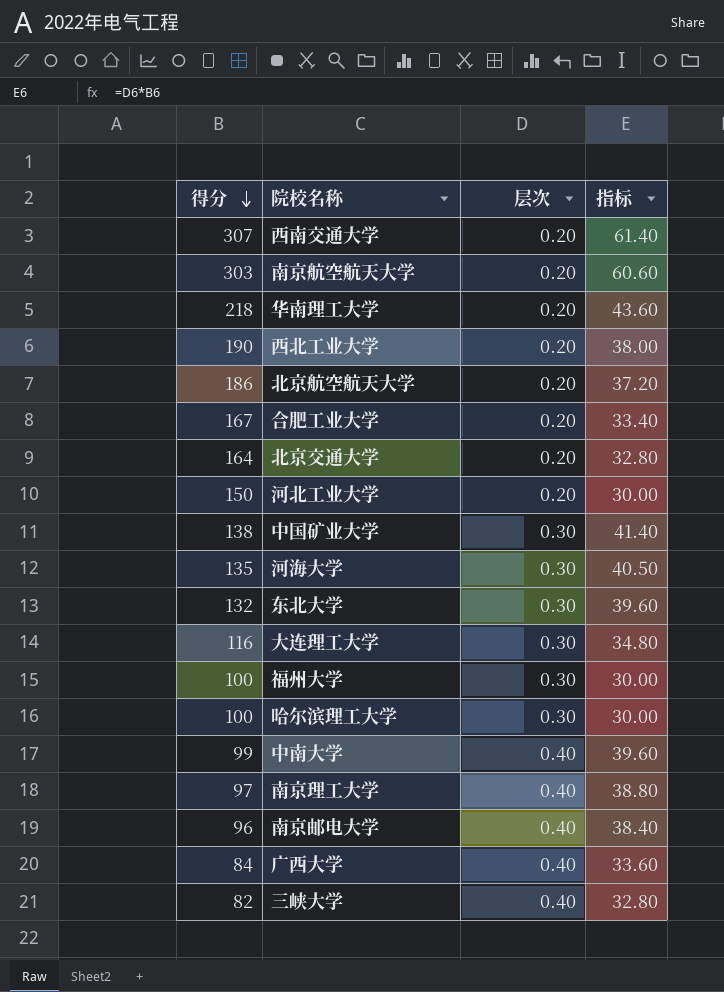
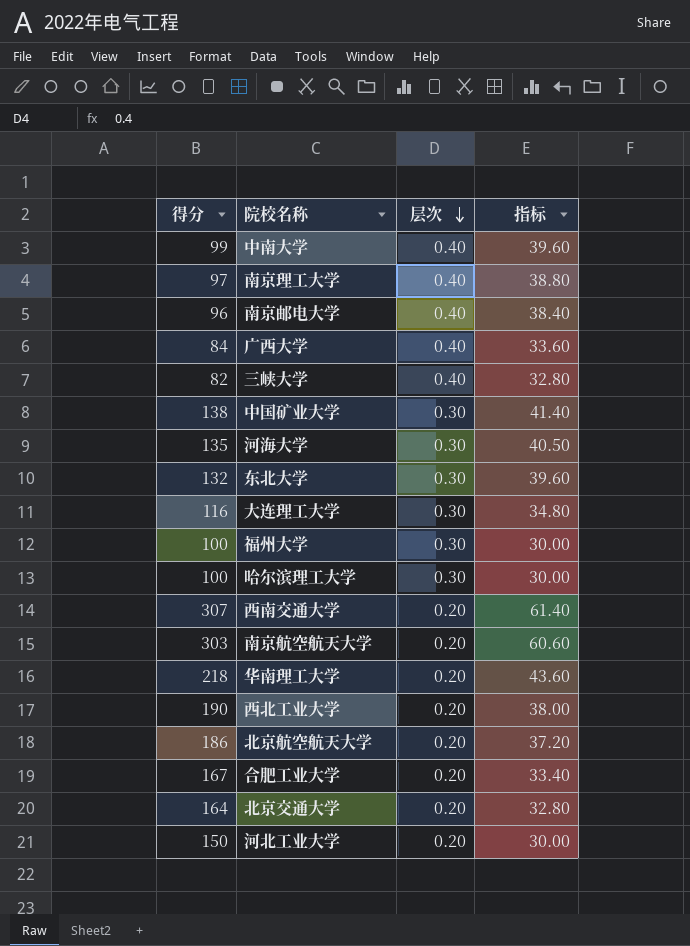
row order: 得分 descending -> 层次 descending

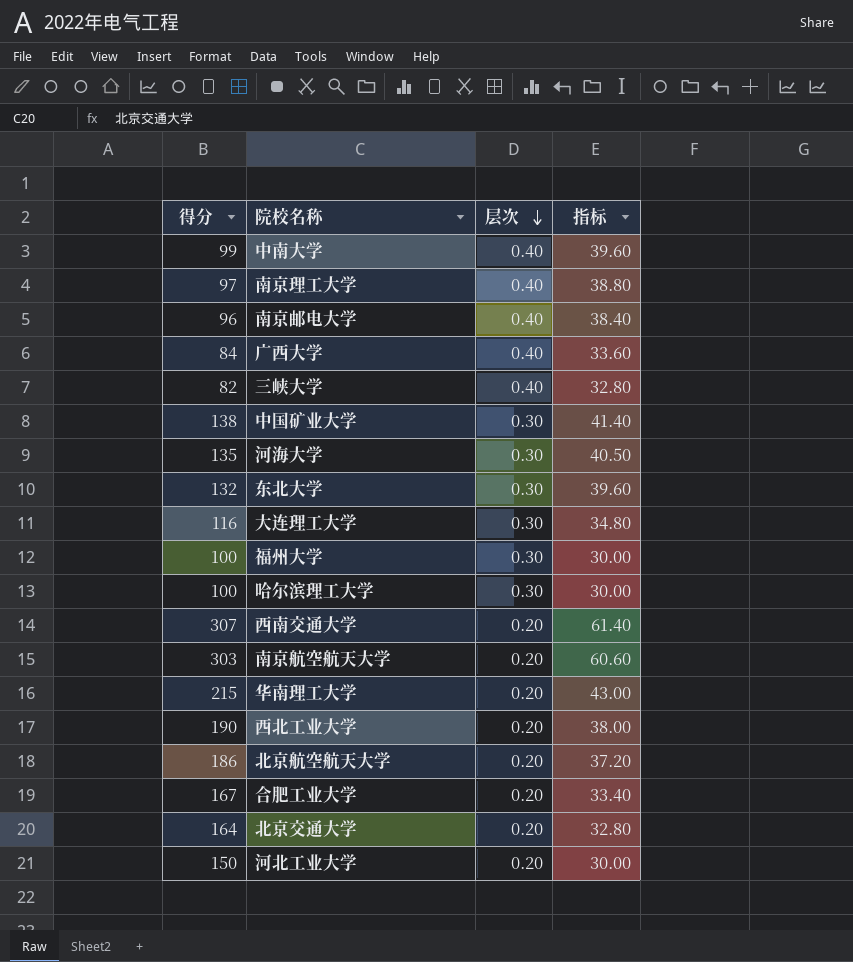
华南理工大学 | 得分: 218 -> 215
华南理工大学 | 指标: 43.60 -> 43.00

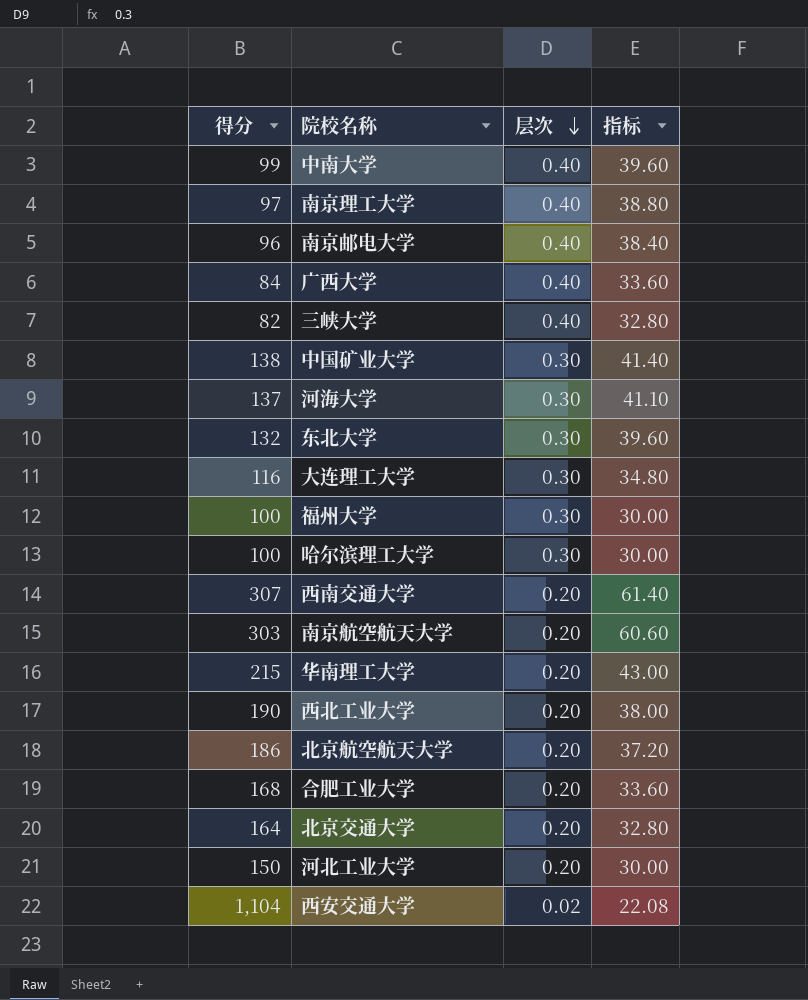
河海大学 | 得分: 135 -> 137
河海大学 | 指标: 40.50 -> 41.10
合肥工业大学 | 得分: 167 -> 168
合肥工业大学 | 指标: 33.40 -> 33.60
row 西安交通大学: none -> 1,104 | 0.02 | 22.08

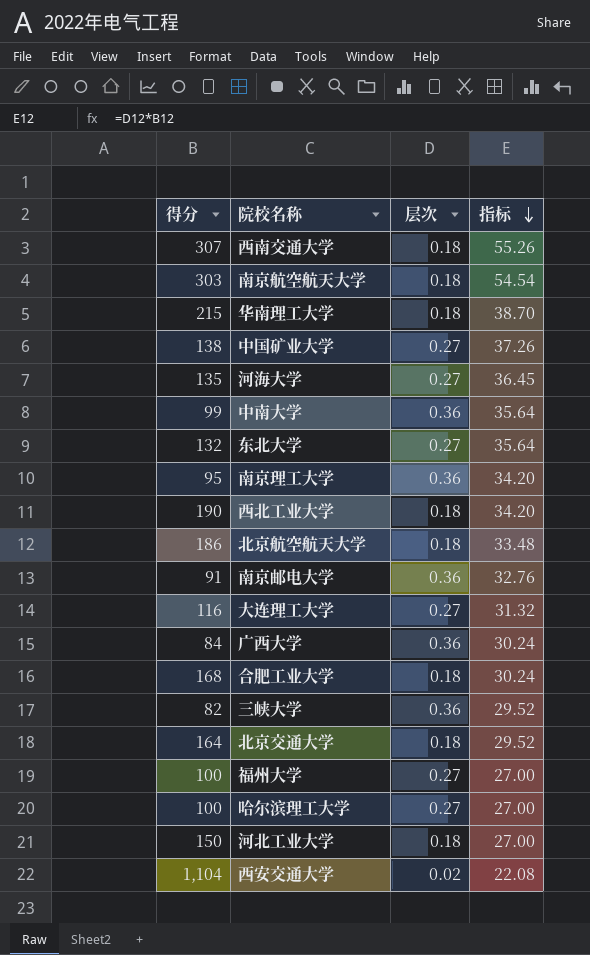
row order: 层次 descending -> 指标 descending
西南交通大学 | 层次: 0.20 -> 0.18
西南交通大学 | 指标: 61.40 -> 55.26
南京航空航天大学 | 层次: 0.20 -> 0.18
南京航空航天大学 | 指标: 60.60 -> 54.54
华南理工大学 | 层次: 0.20 -> 0.18
华南理工大学 | 指标: 43.00 -> 38.70
中国矿业大学 | 层次: 0.30 -> 0.27
中国矿业大学 | 指标: 41.40 -> 37.26
河海大学 | 得分: 137 -> 135
河海大学 | 层次: 0.30 -> 0.27
河海大学 | 指标: 41.10 -> 36.45
中南大学 | 层次: 0.40 -> 0.36
中南大学 | 指标: 39.60 -> 35.64
东北大学 | 层次: 0.30 -> 0.27
东北大学 | 指标: 39.60 -> 35.64
南京理工大学 | 得分: 97 -> 95
南京理工大学 | 层次: 0.40 -> 0.36
南京理工大学 | 指标: 38.80 -> 34.20
西北工业大学 | 层次: 0.20 -> 0.18
西北工业大学 | 指标: 38.00 -> 34.20
北京航空航天大学 | 层次: 0.20 -> 0.18
北京航空航天大学 | 指标: 37.20 -> 33.48
南京邮电大学 | 得分: 96 -> 91
南京邮电大学 | 层次: 0.40 -> 0.36
南京邮电大学 | 指标: 38.40 -> 32.76
大连理工大学 | 层次: 0.30 -> 0.27
大连理工大学 | 指标: 34.80 -> 31.32
广西大学 | 层次: 0.40 -> 0.36
广西大学 | 指标: 33.60 -> 30.24
合肥工业大学 | 层次: 0.20 -> 0.18
合肥工业大学 | 指标: 33.60 -> 30.24
三峡大学 | 层次: 0.40 -> 0.36
三峡大学 | 指标: 32.80 -> 29.52
北京交通大学 | 层次: 0.20 -> 0.18
北京交通大学 | 指标: 32.80 -> 29.52
福州大学 | 层次: 0.30 -> 0.27
福州大学 | 指标: 30.00 -> 27.00
哈尔滨理工大学 | 层次: 0.30 -> 0.27
哈尔滨理工大学 | 指标: 30.00 -> 27.00
河北工业大学 | 层次: 0.20 -> 0.18
河北工业大学 | 指标: 30.00 -> 27.00

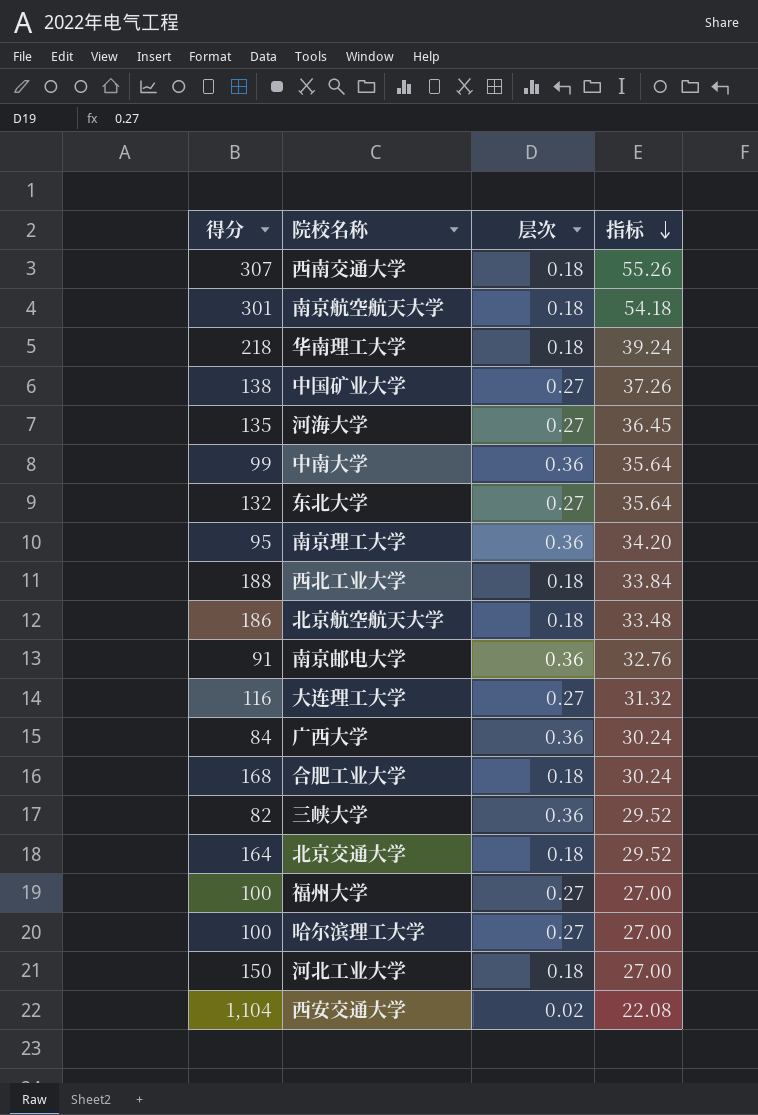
南京航空航天大学 | 得分: 303 -> 301
南京航空航天大学 | 指标: 54.54 -> 54.18
华南理工大学 | 得分: 215 -> 218
华南理工大学 | 指标: 38.70 -> 39.24
西北工业大学 | 得分: 190 -> 188
西北工业大学 | 指标: 34.20 -> 33.84

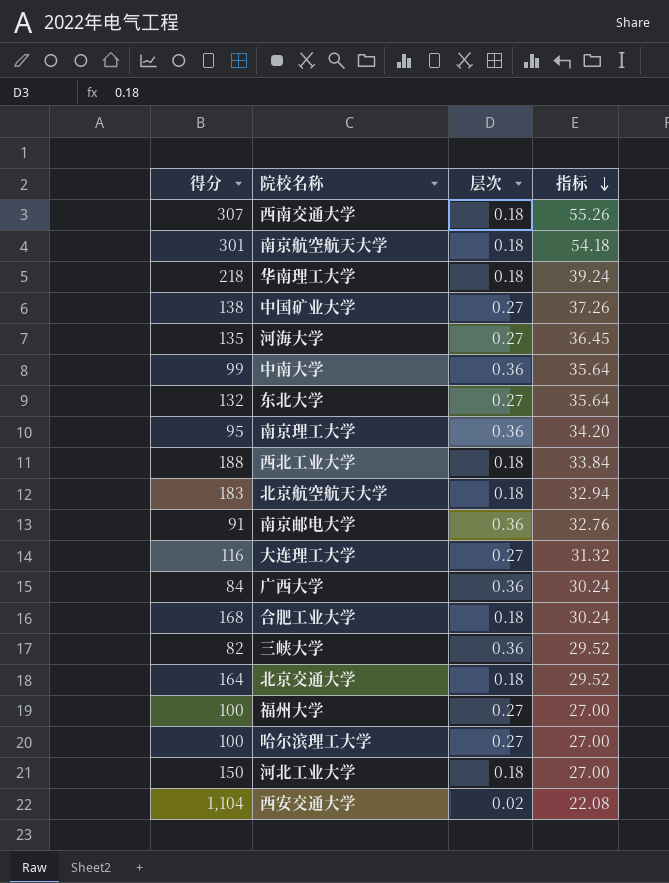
北京航空航天大学 | 得分: 186 -> 183
北京航空航天大学 | 指标: 33.48 -> 32.94

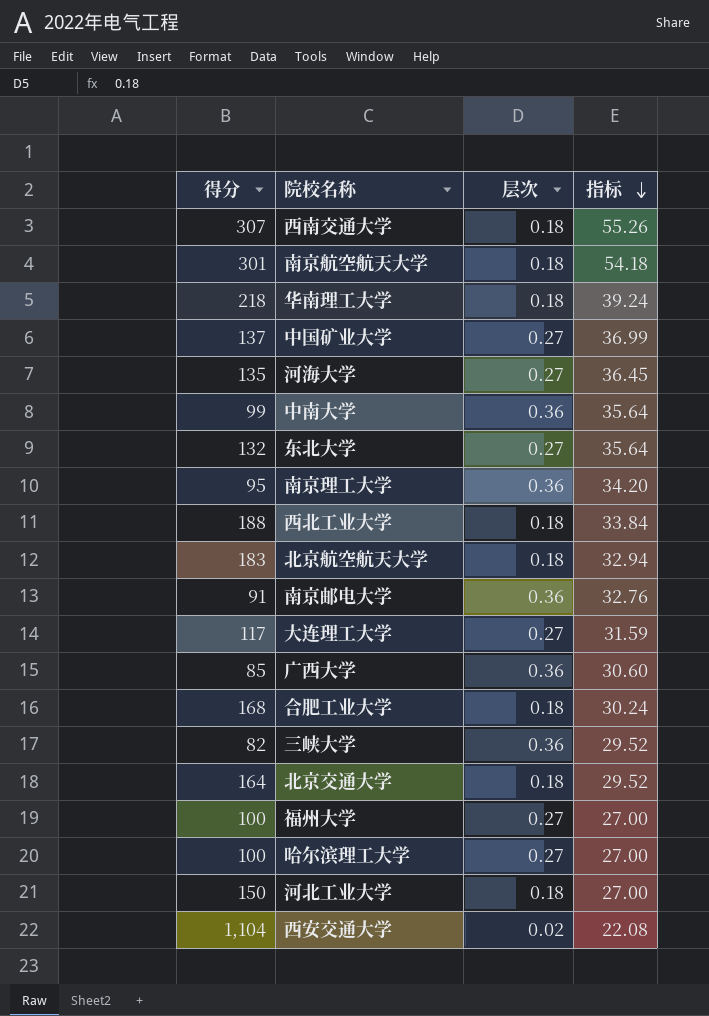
中国矿业大学 | 得分: 138 -> 137
中国矿业大学 | 指标: 37.26 -> 36.99
大连理工大学 | 得分: 116 -> 117
大连理工大学 | 指标: 31.32 -> 31.59
广西大学 | 得分: 84 -> 85
广西大学 | 指标: 30.24 -> 30.60

